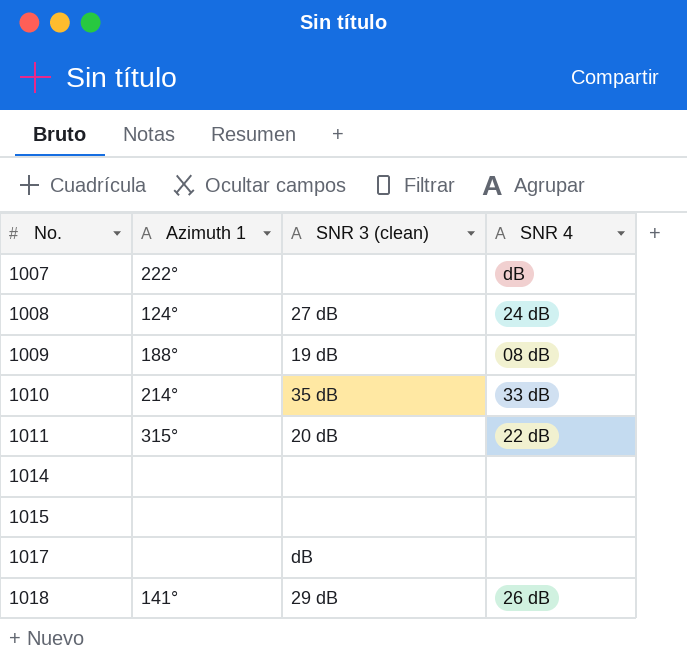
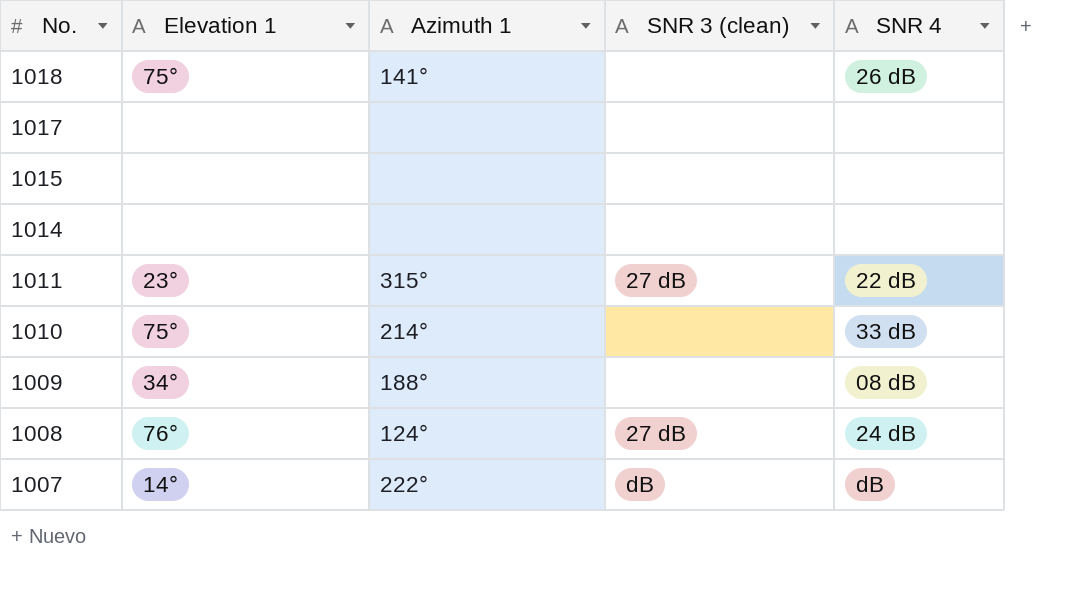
row order: No. ascending -> No. descending
column Elevation 1 | position: none -> 2
1018 | SNR 3 (clean): 29 dB -> none
1017 | SNR 3 (clean): dB -> none
1011 | SNR 3 (clean): 20 dB -> 27 dB
1010 | SNR 3 (clean): 35 dB -> none
1009 | SNR 3 (clean): 19 dB -> none
1007 | SNR 3 (clean): none -> dB

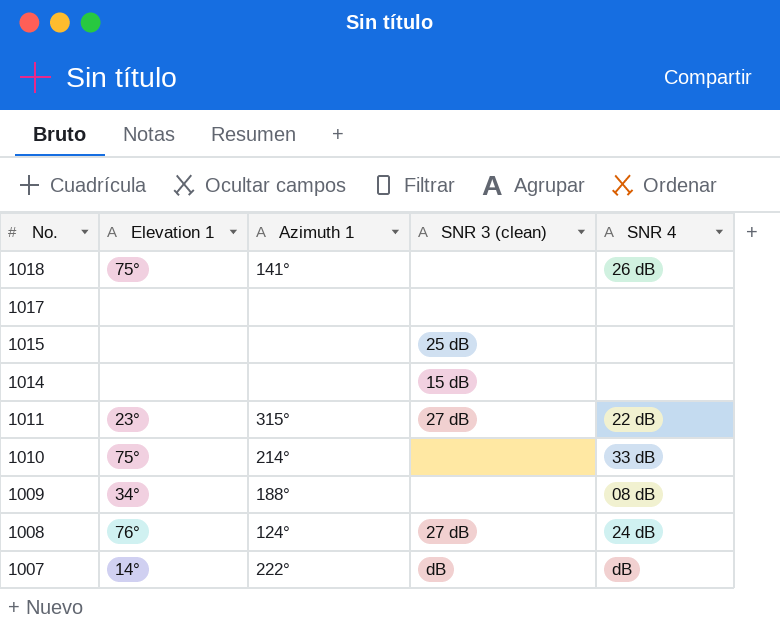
1015 | SNR 3 (clean): none -> 25 dB
1014 | SNR 3 (clean): none -> 15 dB

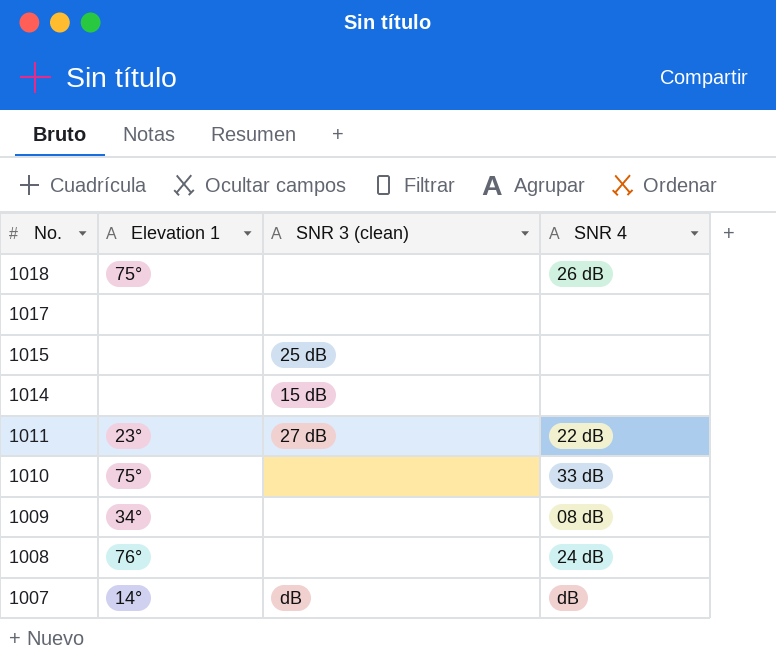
column Azimuth 1 | position: 3 -> none
1008 | SNR 3 (clean): 27 dB -> none

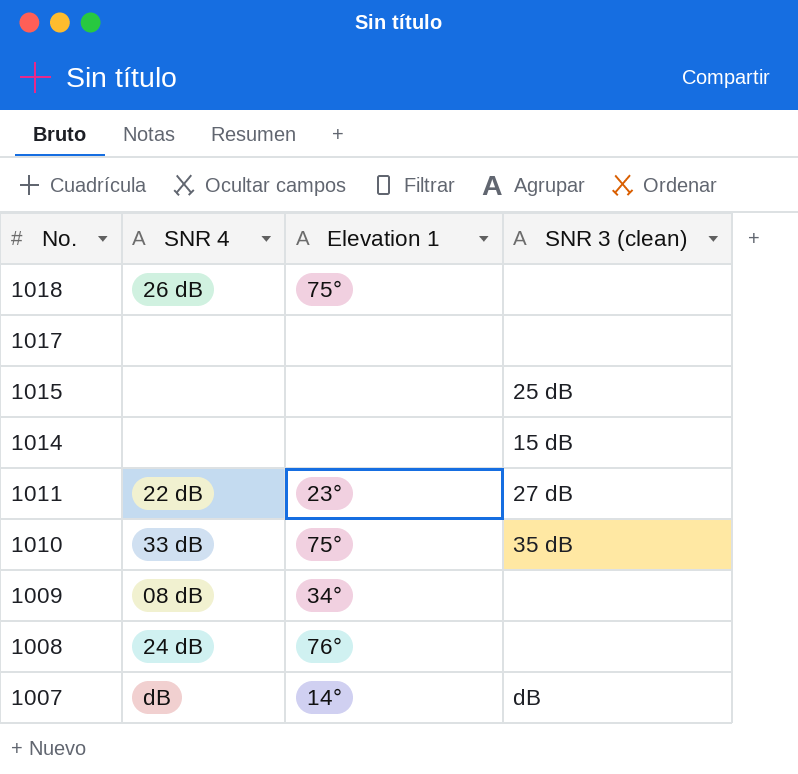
column SNR 4 | position: 4 -> 2
1010 | SNR 3 (clean): none -> 35 dB

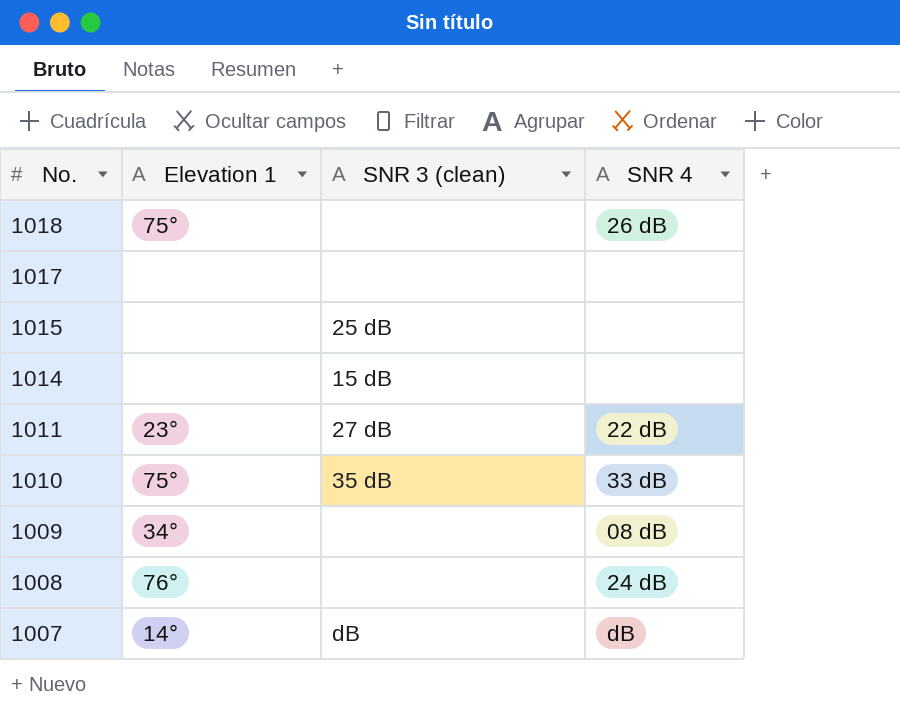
column SNR 4 | position: 2 -> 4

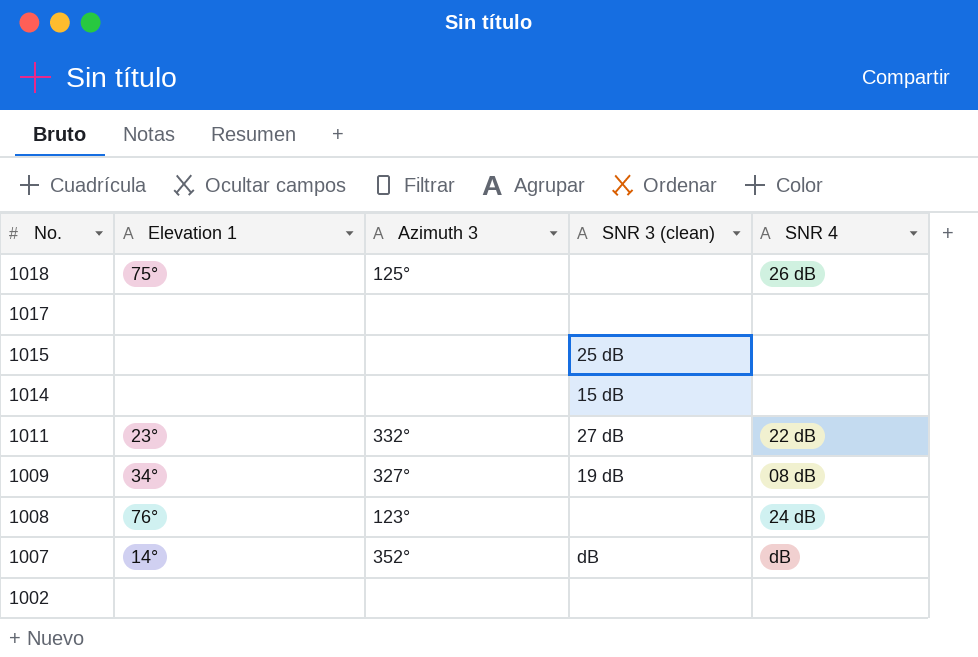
column Azimuth 3 | position: none -> 3
row 1010: 75° | 35 dB | 33 dB -> none
1009 | SNR 3 (clean): none -> 19 dB
row 1002: none -> none | none | none | none

